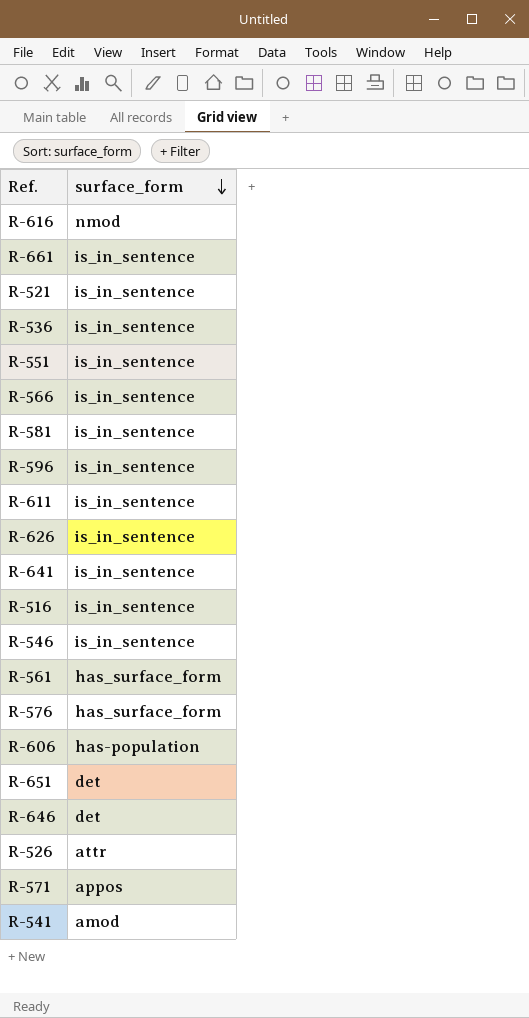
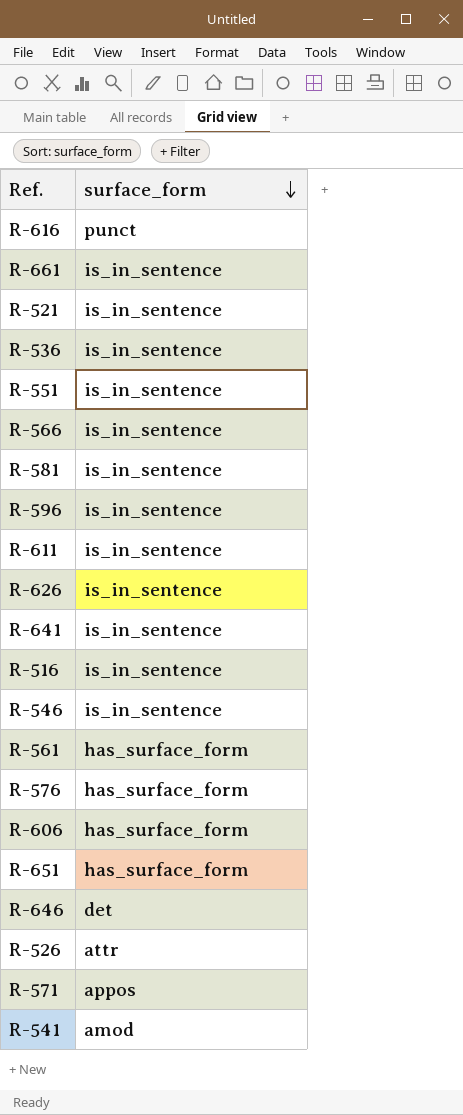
R-616 | surface_form: nmod -> punct
R-606 | surface_form: has-population -> has_surface_form
R-651 | surface_form: det -> has_surface_form

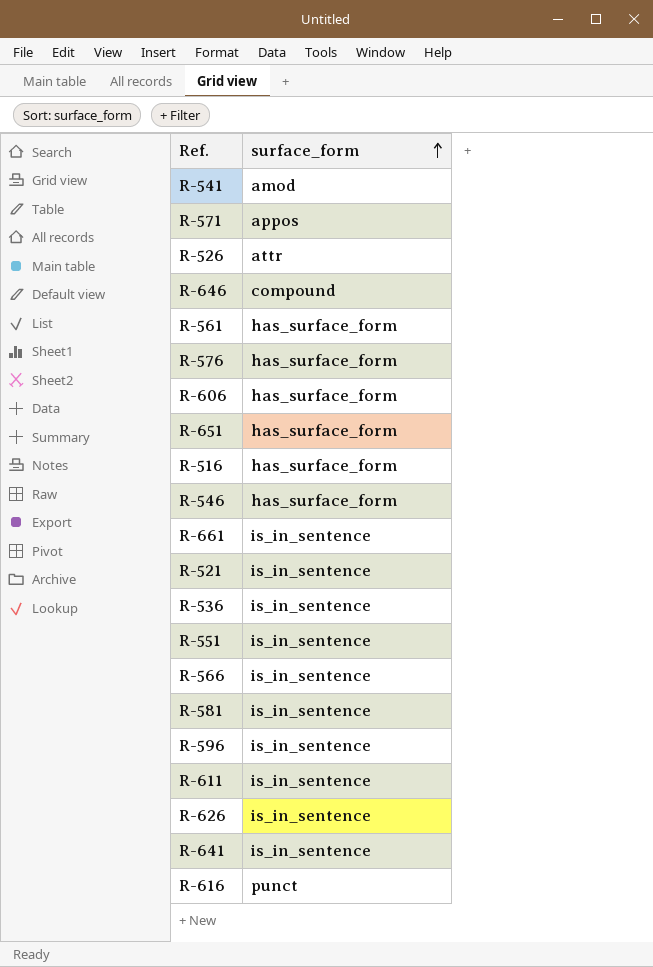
row order: surface_form descending -> surface_form ascending
R-646 | surface_form: det -> compound
R-516 | surface_form: is_in_sentence -> has_surface_form
R-546 | surface_form: is_in_sentence -> has_surface_form

